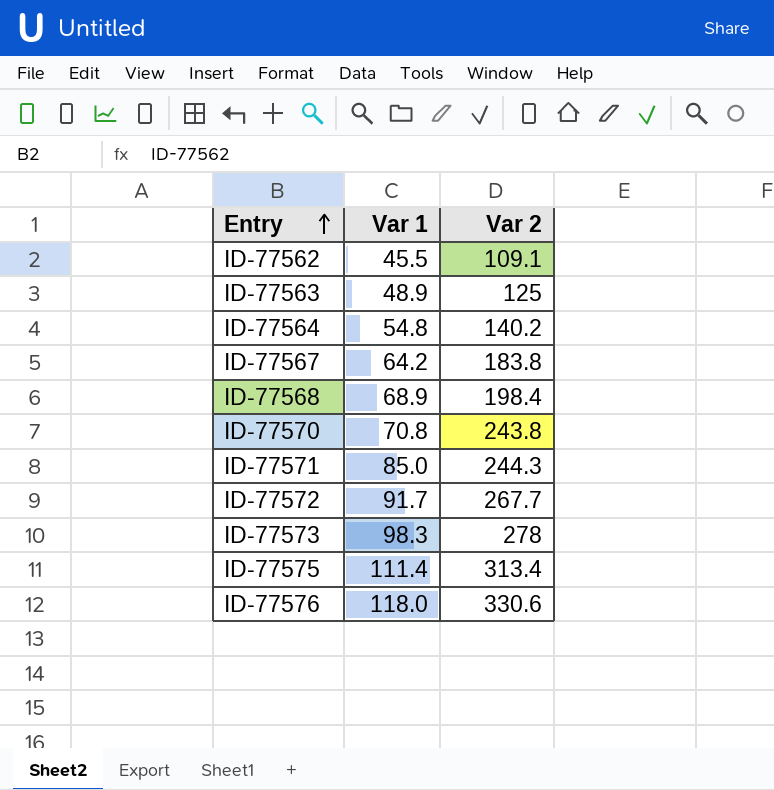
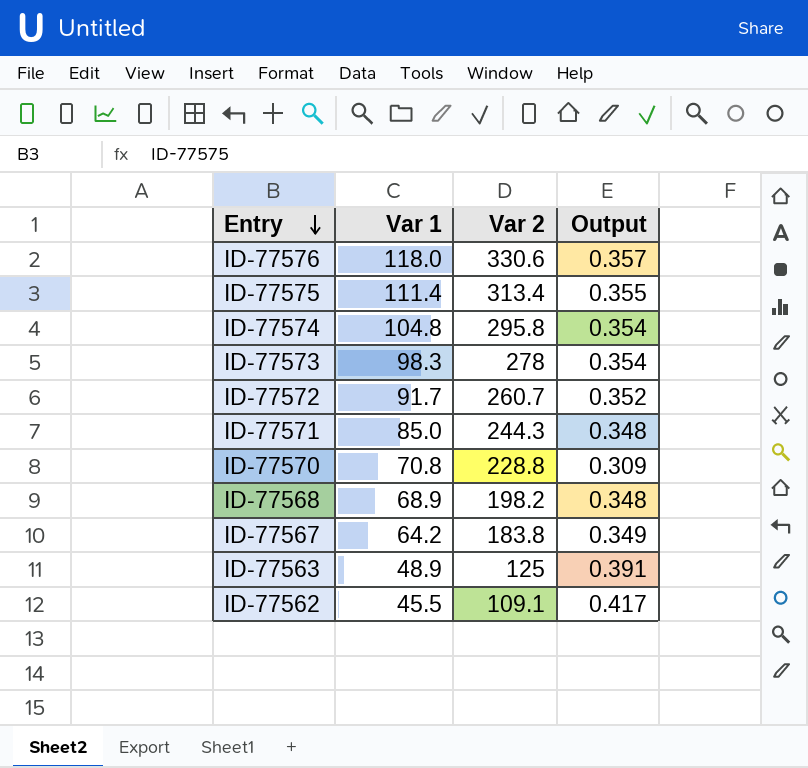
row order: Entry ascending -> Entry descending
column Output | formula: none -> [Var 1] / [Var 2]
row ID-77564: 54.8 | 140.2 -> none
row ID-77574: none -> 104.8 | 295.8 | 0.354
ID-77572 | Var 2: 267.7 -> 260.7
ID-77570 | Var 2: 243.8 -> 228.8
ID-77568 | Var 2: 198.4 -> 198.2

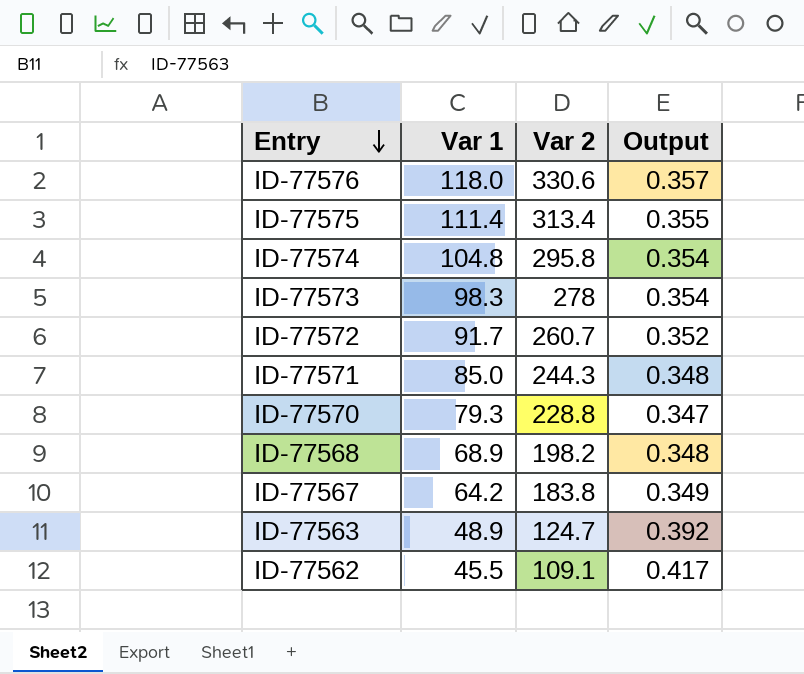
ID-77570 | Var 1: 70.8 -> 79.3
ID-77570 | Output: 0.309 -> 0.347
ID-77563 | Var 2: 125 -> 124.7
ID-77563 | Output: 0.391 -> 0.392

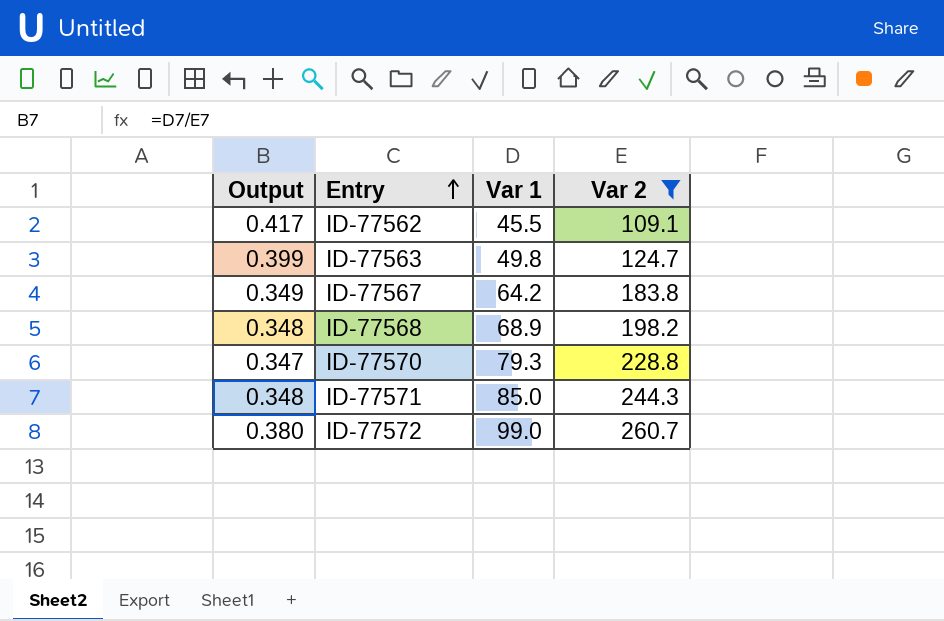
filter: none -> Var 2 <= 260.7
row order: Entry descending -> Entry ascending
column Output | position: 4 -> 1
ID-77563 | Output: 0.392 -> 0.399
ID-77563 | Var 1: 48.9 -> 49.8
ID-77572 | Output: 0.352 -> 0.380
ID-77572 | Var 1: 91.7 -> 99.0

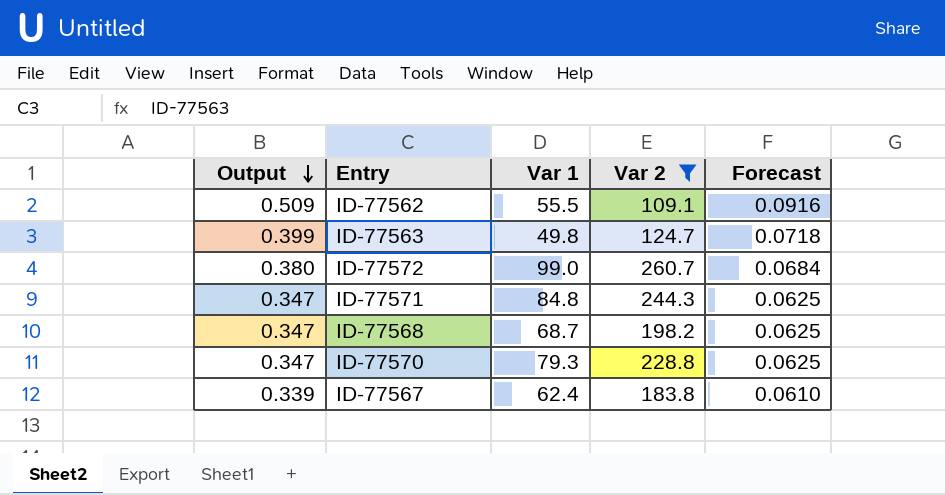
row order: Entry ascending -> Output descending
column Forecast | formula: none -> [Output] * 0.18
ID-77562 | Output: 0.417 -> 0.509
ID-77562 | Var 1: 45.5 -> 55.5
ID-77571 | Output: 0.348 -> 0.347
ID-77571 | Var 1: 85.0 -> 84.8
ID-77568 | Output: 0.348 -> 0.347
ID-77568 | Var 1: 68.9 -> 68.7
ID-77567 | Output: 0.349 -> 0.339
ID-77567 | Var 1: 64.2 -> 62.4

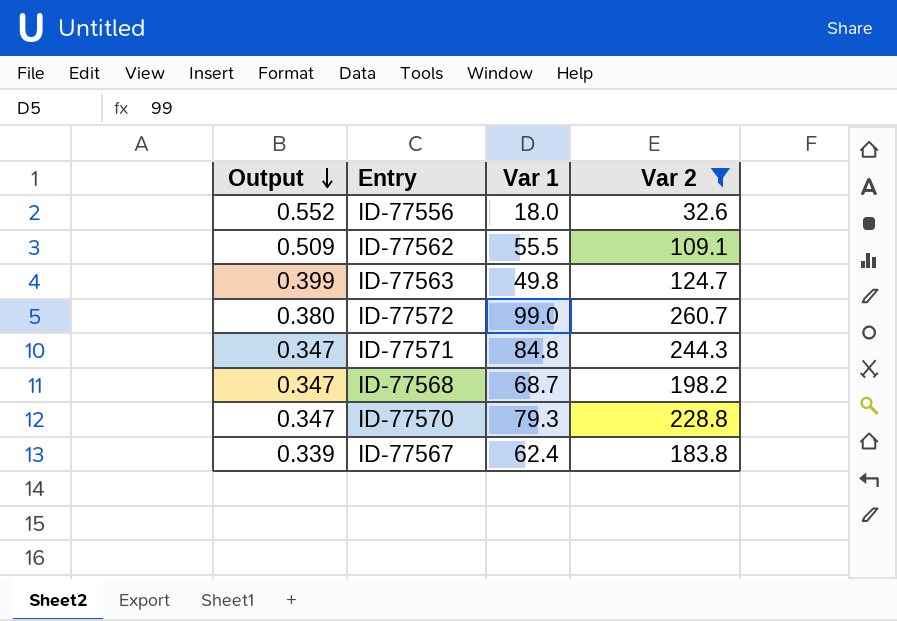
column Forecast | formula: [Output] * 0.18 -> none
row ID-77556: none -> 0.552 | 18.0 | 32.6

